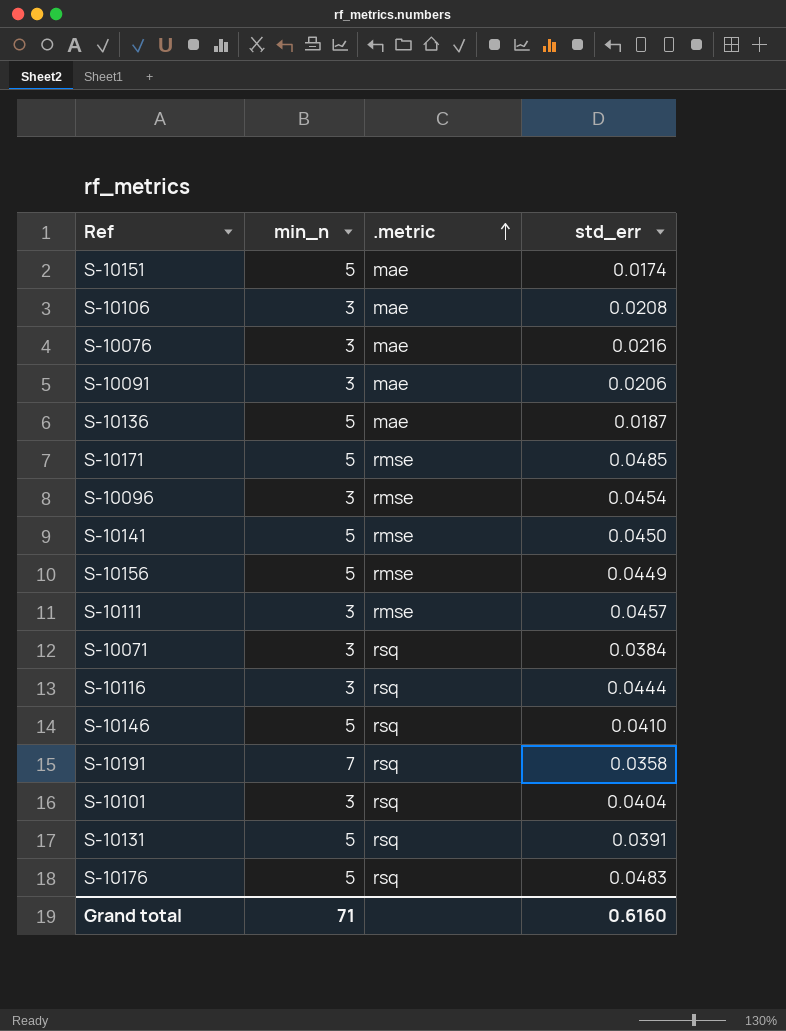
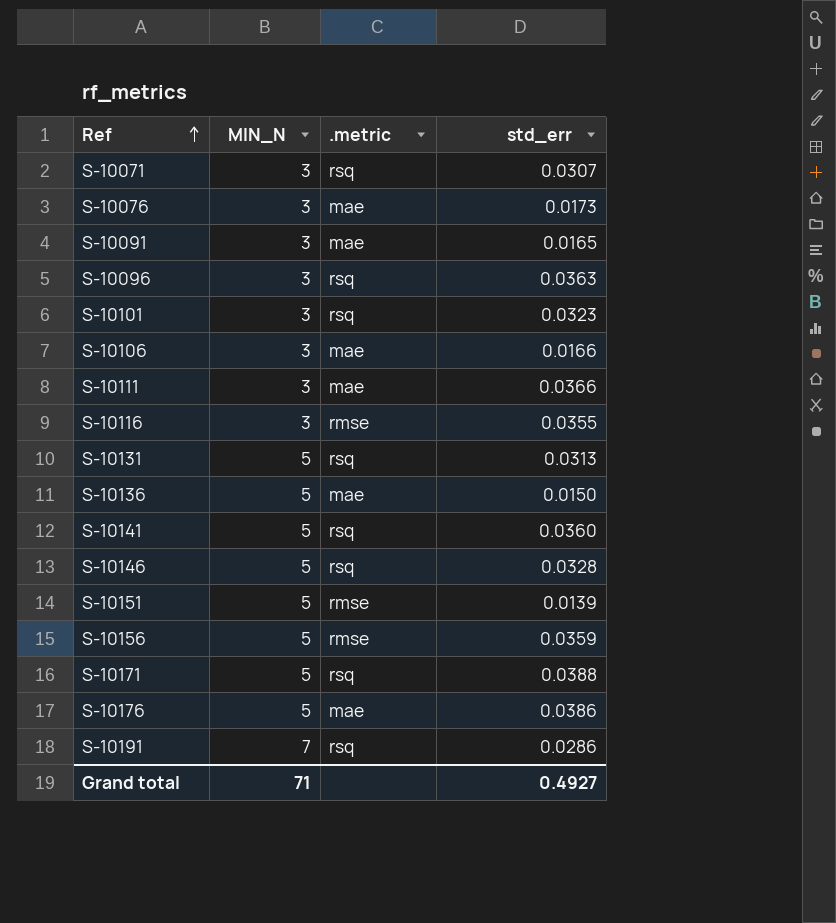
row order: .metric ascending -> Ref ascending
column name: min_n -> MIN_N
S-10071 | std_err: 0.0384 -> 0.0307
S-10076 | std_err: 0.0216 -> 0.0173
S-10091 | std_err: 0.0206 -> 0.0165
S-10096 | .metric: rmse -> rsq
S-10096 | std_err: 0.0454 -> 0.0363
S-10101 | std_err: 0.0404 -> 0.0323
S-10106 | std_err: 0.0208 -> 0.0166
S-10111 | .metric: rmse -> mae
S-10111 | std_err: 0.0457 -> 0.0366
S-10116 | .metric: rsq -> rmse
S-10116 | std_err: 0.0444 -> 0.0355
S-10131 | std_err: 0.0391 -> 0.0313
S-10136 | std_err: 0.0187 -> 0.0150
S-10141 | .metric: rmse -> rsq
S-10141 | std_err: 0.0450 -> 0.0360
S-10146 | std_err: 0.0410 -> 0.0328
S-10151 | .metric: mae -> rmse
S-10151 | std_err: 0.0174 -> 0.0139
S-10156 | std_err: 0.0449 -> 0.0359
S-10171 | .metric: rmse -> rsq
S-10171 | std_err: 0.0485 -> 0.0388
S-10176 | .metric: rsq -> mae
S-10176 | std_err: 0.0483 -> 0.0386
S-10191 | std_err: 0.0358 -> 0.0286
Grand total | std_err: 0.6160 -> 0.4927

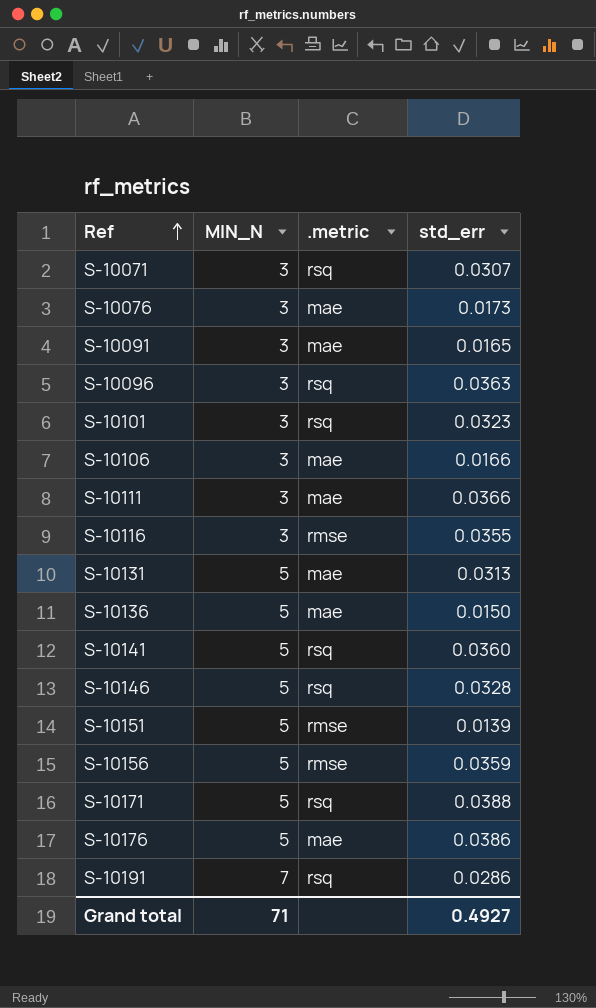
S-10131 | .metric: rsq -> mae

